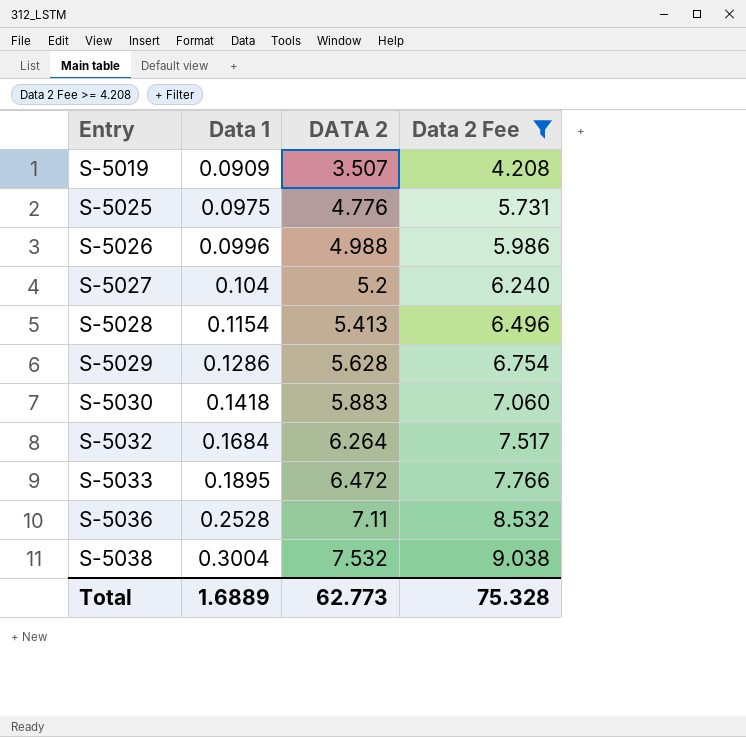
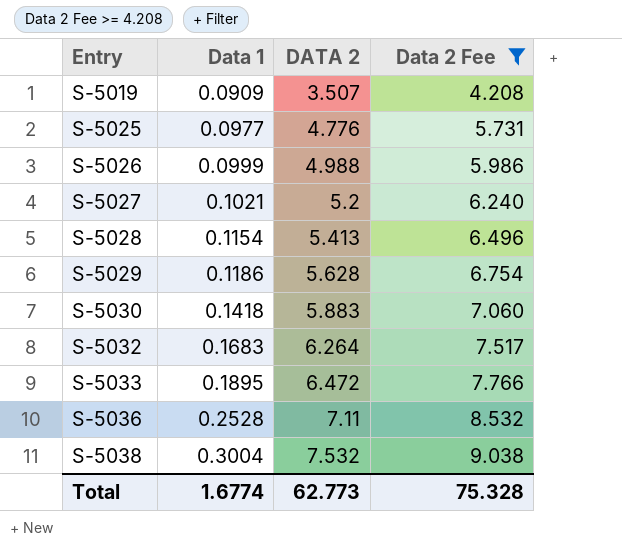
S-5025 | Data 1: 0.0975 -> 0.0977
S-5026 | Data 1: 0.0996 -> 0.0999
S-5027 | Data 1: 0.104 -> 0.1021
S-5029 | Data 1: 0.1286 -> 0.1186
S-5032 | Data 1: 0.1684 -> 0.1683
Total | Data 1: 1.6889 -> 1.6774

